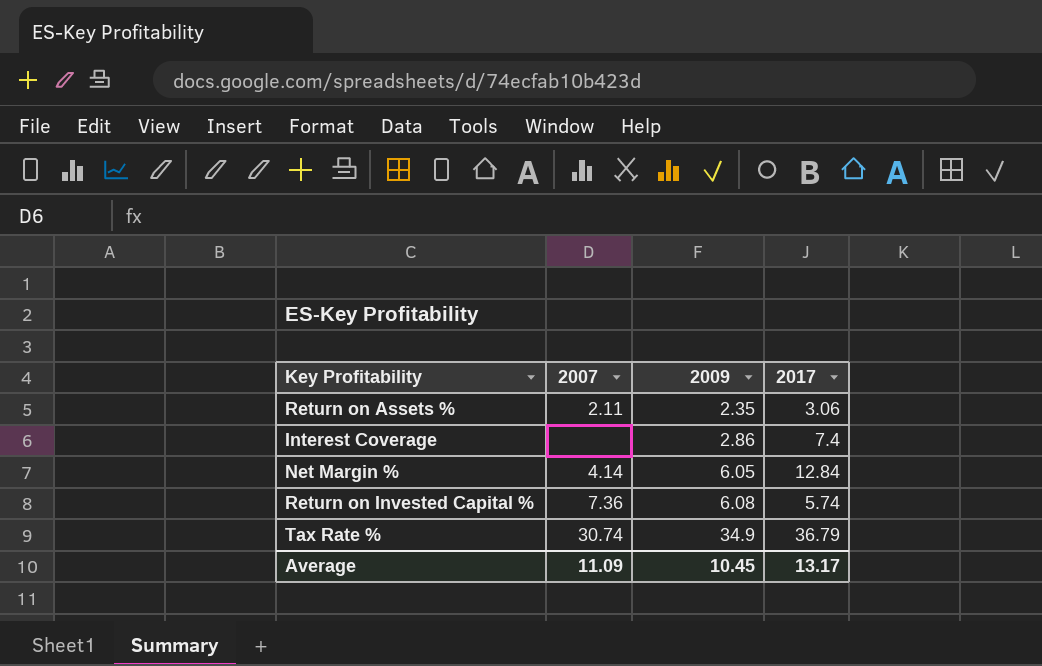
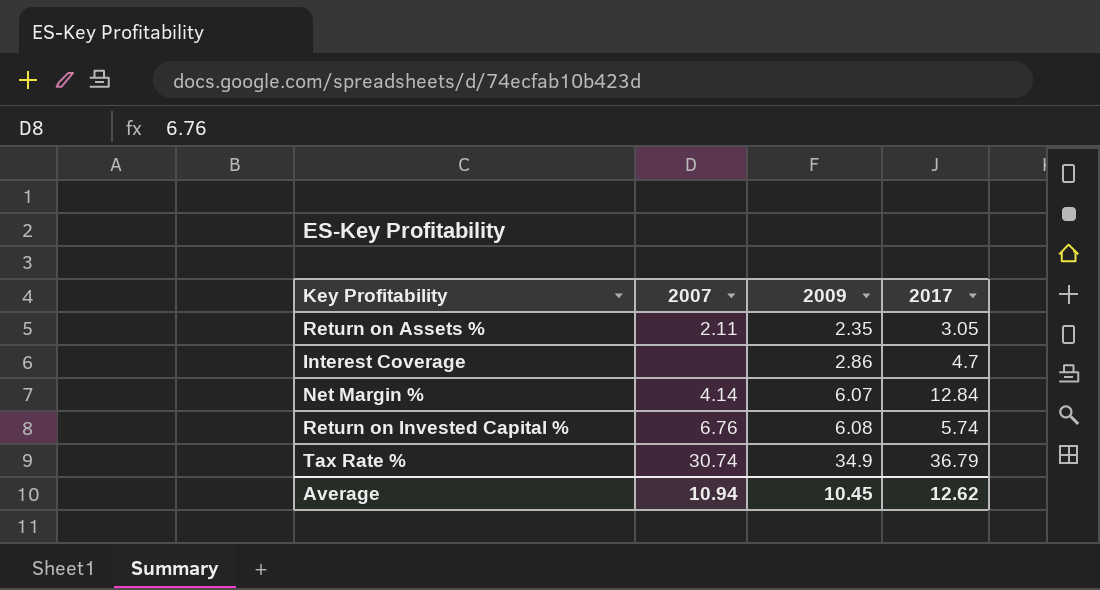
Return on Assets % | 2017: 3.06 -> 3.05
Interest Coverage | 2017: 7.4 -> 4.7
Net Margin % | 2009: 6.05 -> 6.07
Return on Invested Capital % | 2007: 7.36 -> 6.76
Average | 2007: 11.09 -> 10.94
Average | 2017: 13.17 -> 12.62

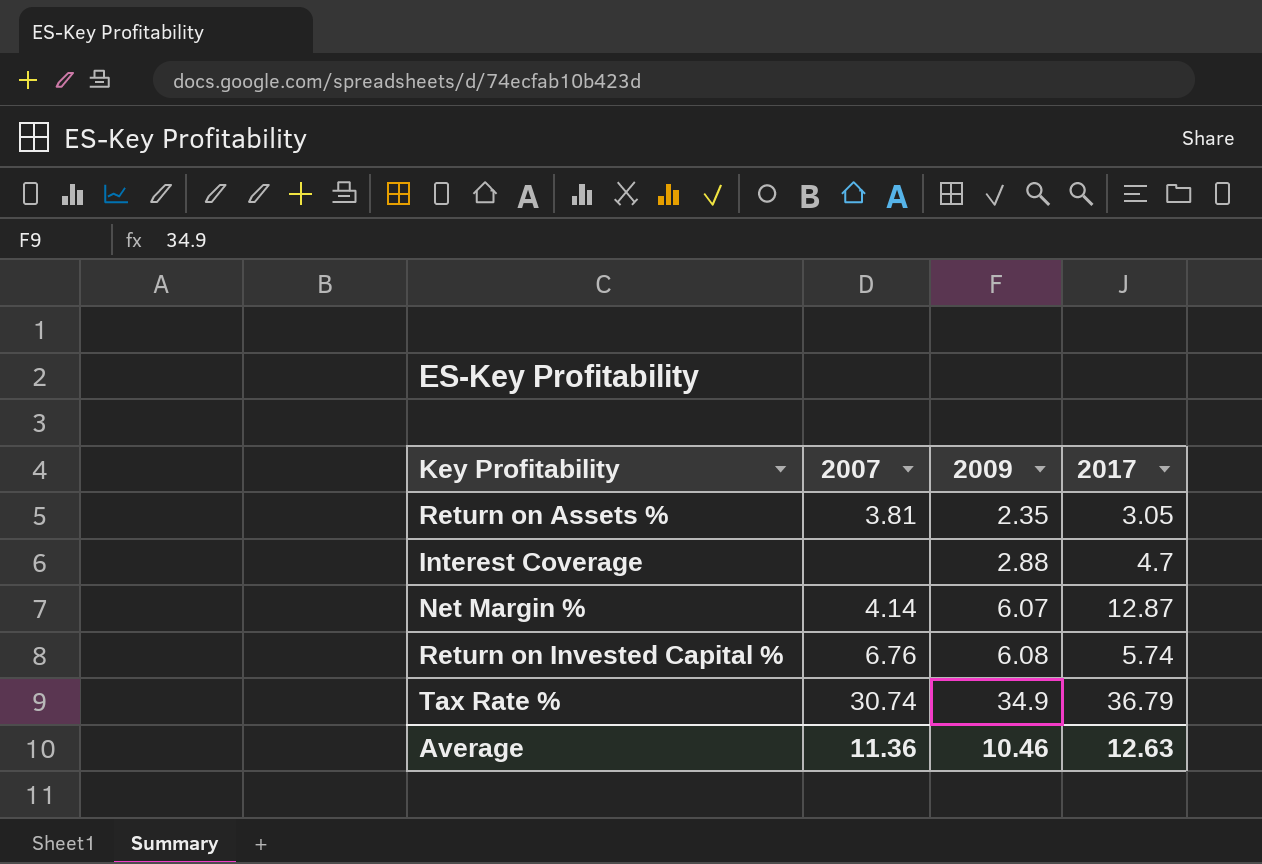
Return on Assets % | 2007: 2.11 -> 3.81
Interest Coverage | 2009: 2.86 -> 2.88
Net Margin % | 2017: 12.84 -> 12.87
Average | 2007: 10.94 -> 11.36
Average | 2009: 10.45 -> 10.46
Average | 2017: 12.62 -> 12.63

